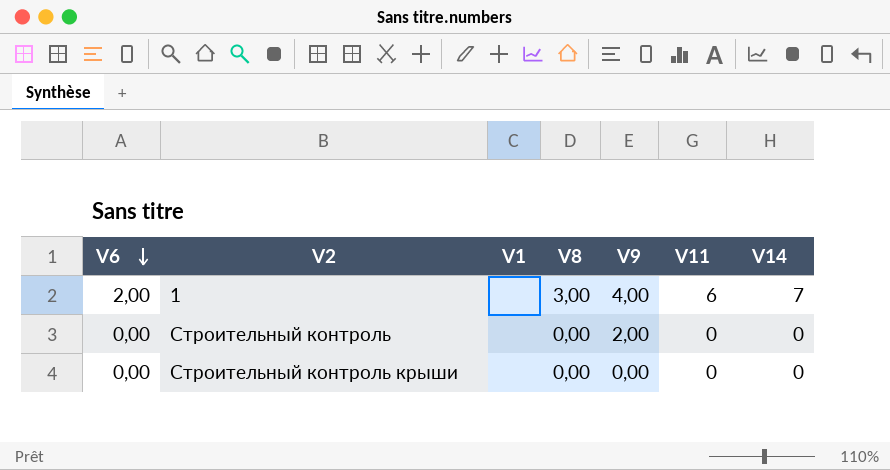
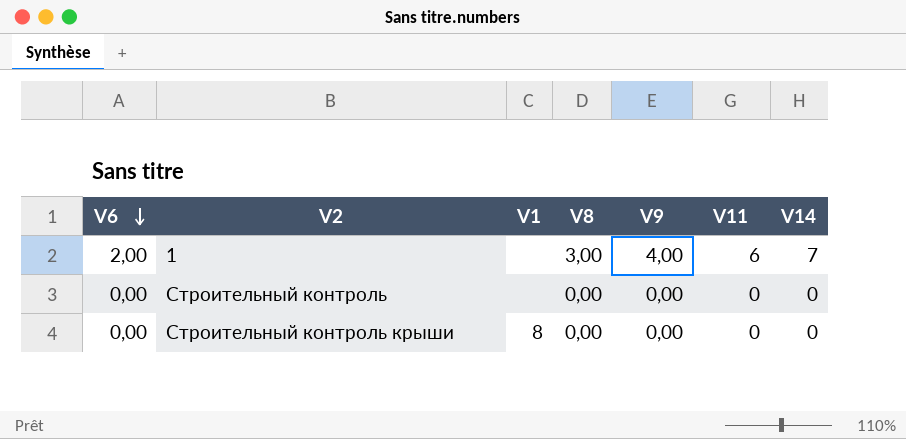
Строительный контроль | V9: 2,00 -> 0,00
Строительный контроль крыши | V1: none -> 8

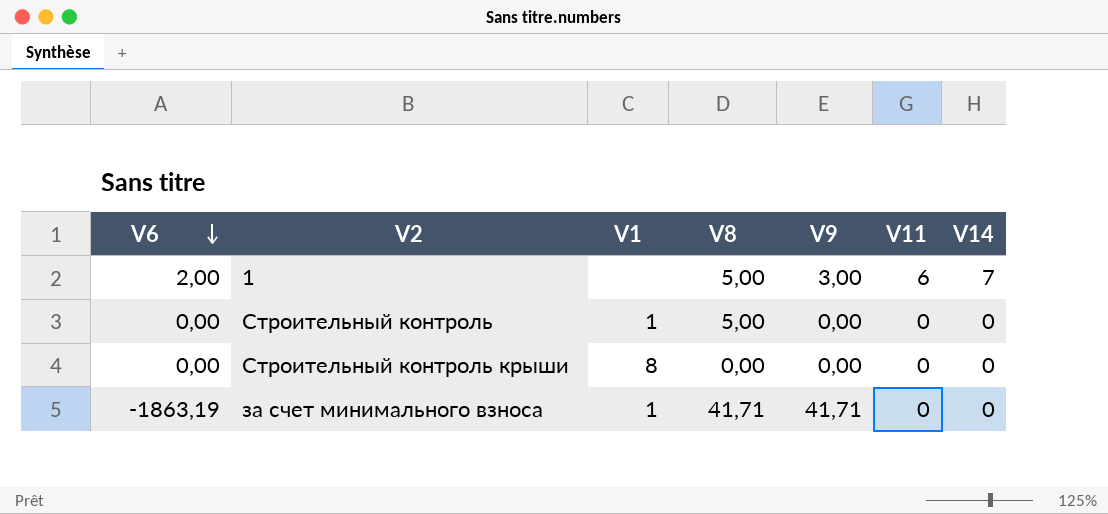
1 | V8: 3,00 -> 5,00
1 | V9: 4,00 -> 3,00
Строительный контроль | V1: none -> 1
Строительный контроль | V8: 0,00 -> 5,00
row за счет минимального взноса: none -> -1863,19 | 1 | 41,71 | 41,71 | 0 | 0

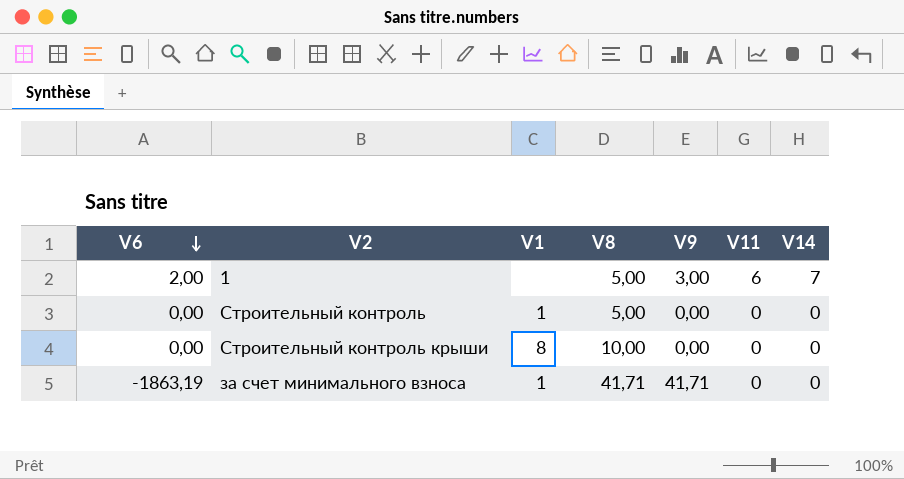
Строительный контроль крыши | V8: 0,00 -> 10,00

